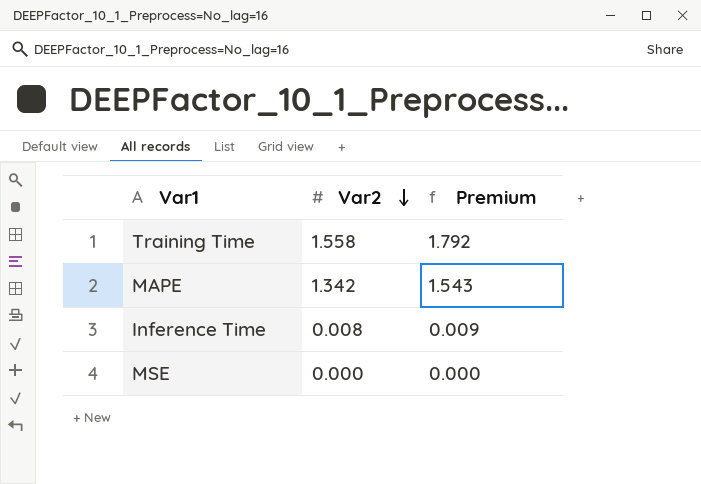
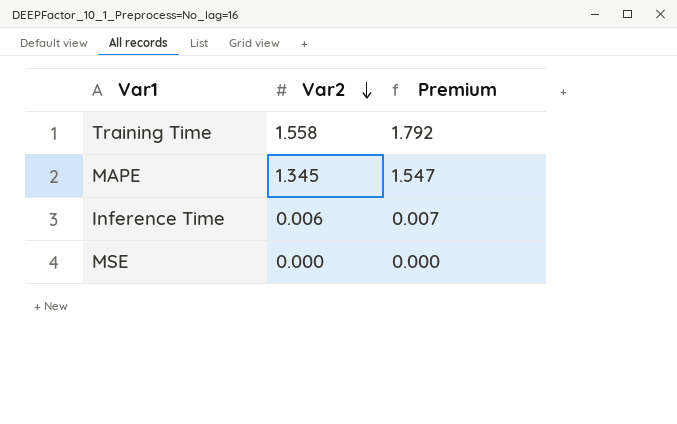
MAPE | Var2: 1.342 -> 1.345
MAPE | Premium: 1.543 -> 1.547
Inference Time | Var2: 0.008 -> 0.006
Inference Time | Premium: 0.009 -> 0.007

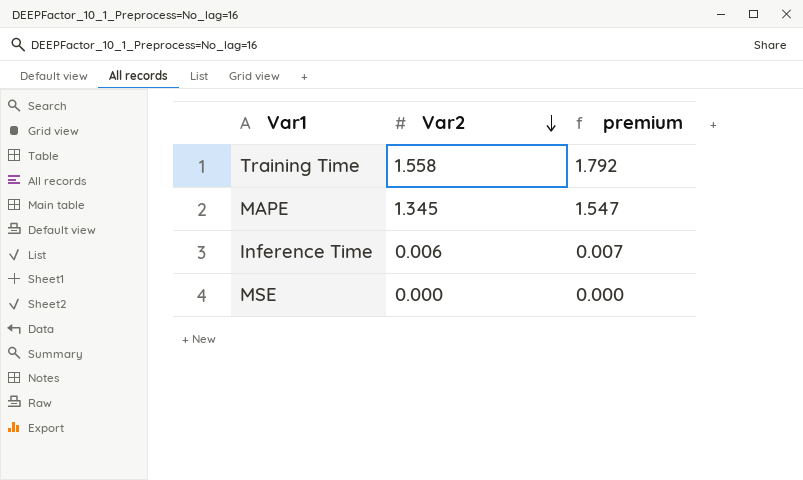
column name: Premium -> premium

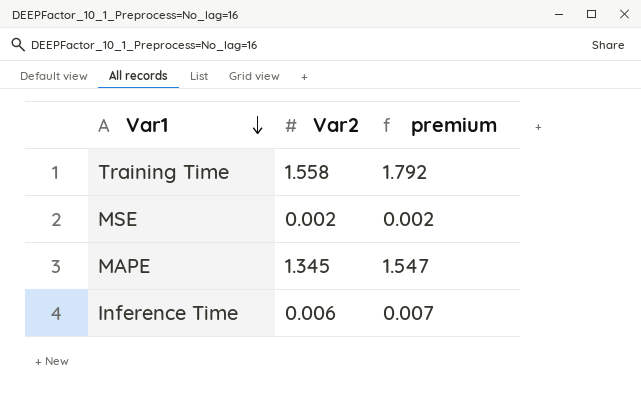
row order: Var2 descending -> Var1 descending
MSE | Var2: 0.000 -> 0.002
MSE | premium: 0.000 -> 0.002

